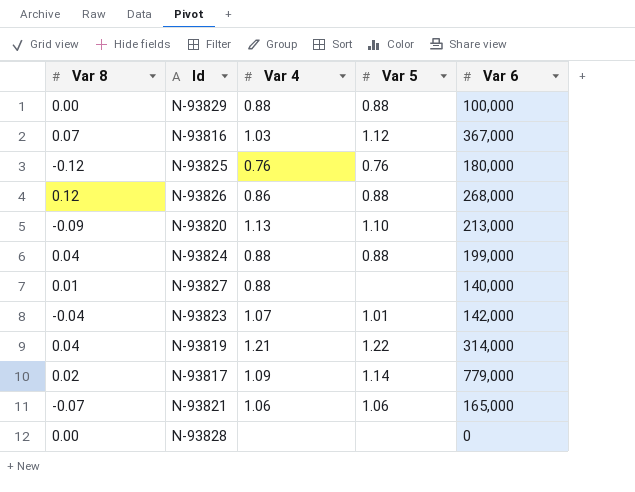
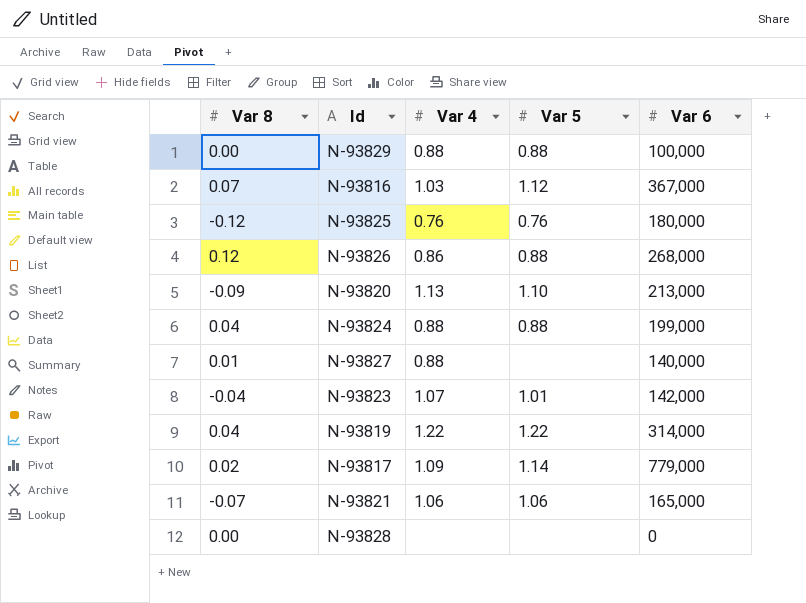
N-93819 | Var 4: 1.21 -> 1.22

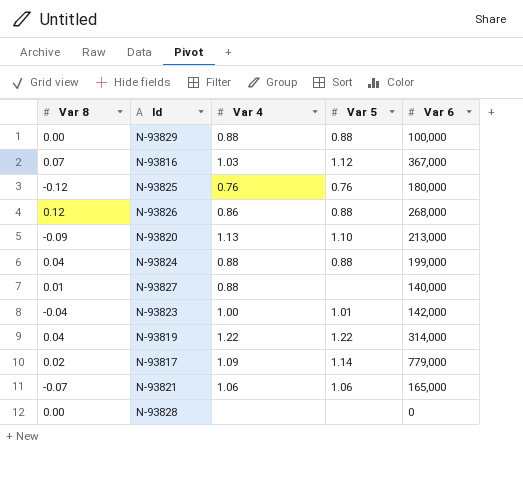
N-93823 | Var 4: 1.07 -> 1.00

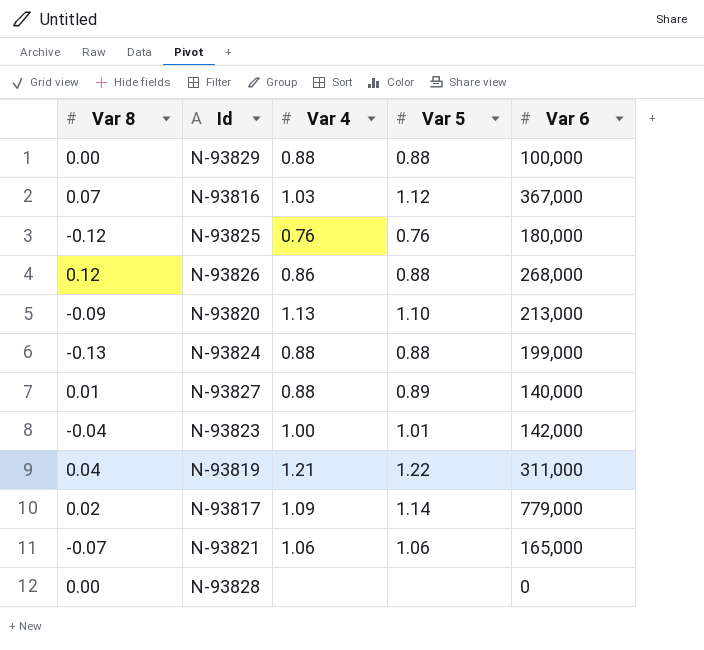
N-93824 | Var 8: 0.04 -> -0.13
N-93827 | Var 5: none -> 0.89
N-93819 | Var 4: 1.22 -> 1.21
N-93819 | Var 6: 314,000 -> 311,000

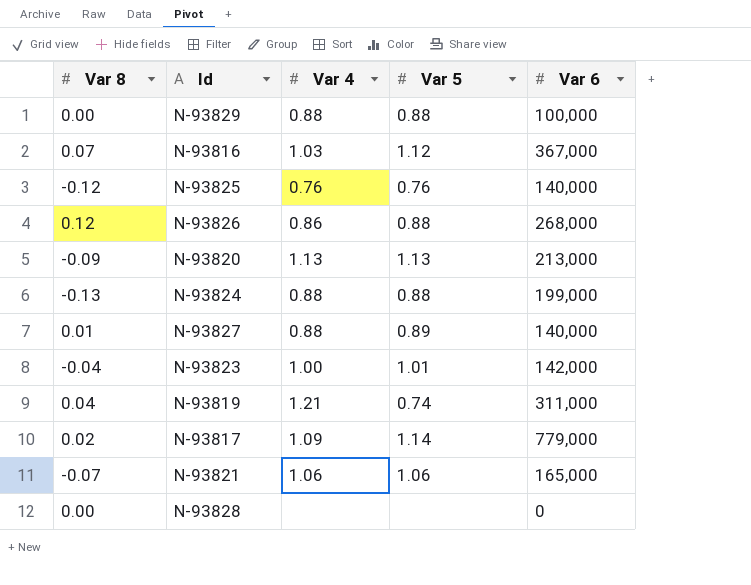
N-93825 | Var 6: 180,000 -> 140,000
N-93820 | Var 5: 1.10 -> 1.13
N-93819 | Var 5: 1.22 -> 0.74

